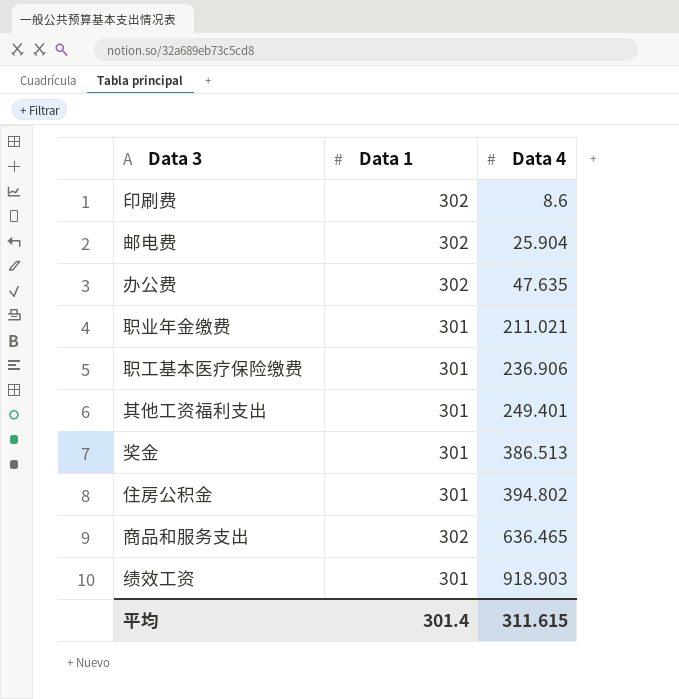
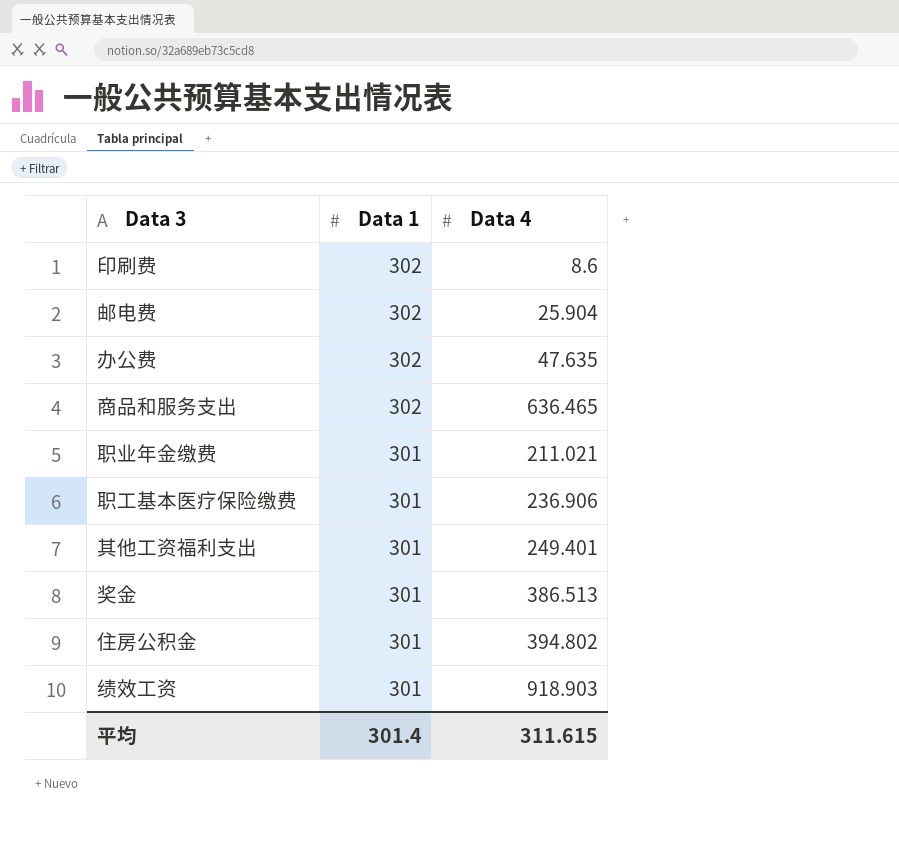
row order: Data 4 ascending -> Data 1 descending

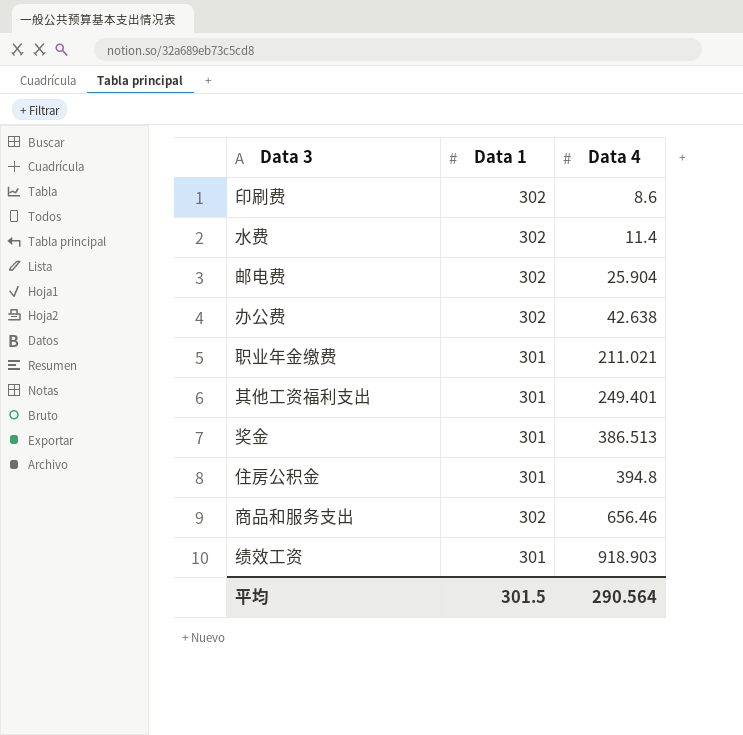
row order: Data 1 descending -> Data 4 ascending
row 职工基本医疗保险缴费: 301 | 236.906 -> none
row 水费: none -> 302 | 11.4
办公费 | Data 4: 47.635 -> 42.638
住房公积金 | Data 4: 394.802 -> 394.8
商品和服务支出 | Data 4: 636.465 -> 656.46
平均 | Data 1: 301.4 -> 301.5
平均 | Data 4: 311.615 -> 290.564

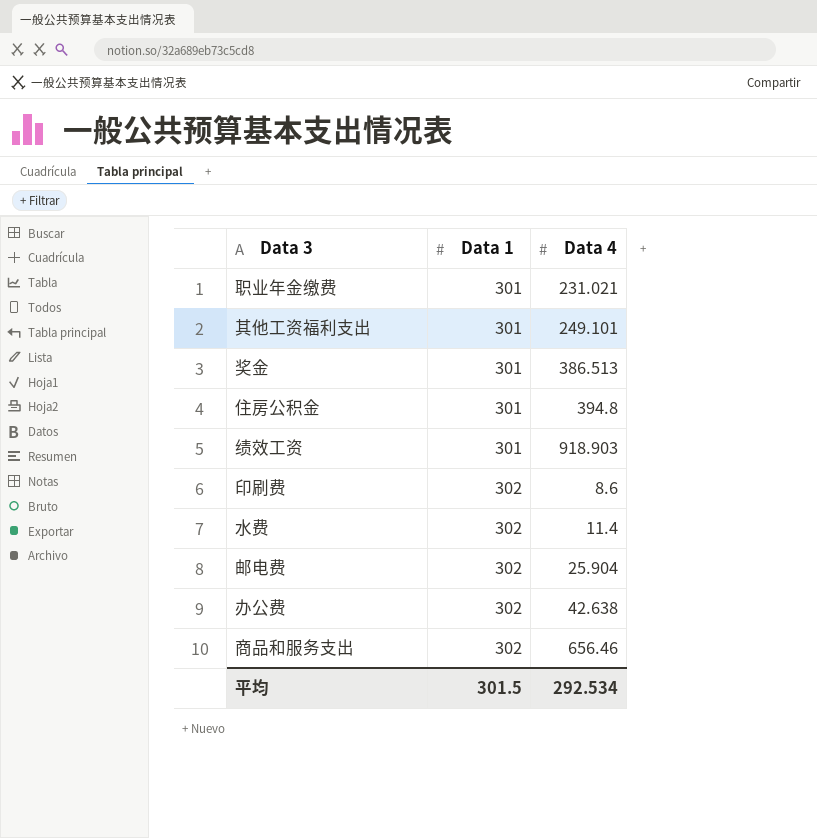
row order: Data 4 ascending -> Data 1 ascending
职业年金缴费 | Data 4: 211.021 -> 231.021
其他工资福利支出 | Data 4: 249.401 -> 249.101
平均 | Data 4: 290.564 -> 292.534

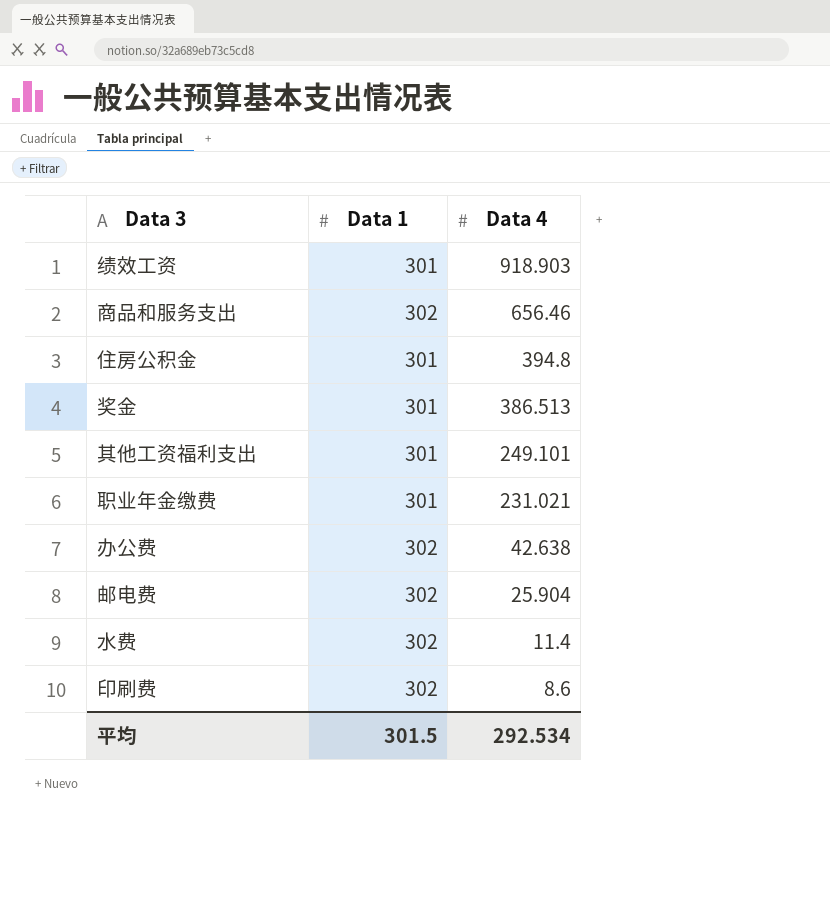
row order: Data 1 ascending -> Data 4 descending

